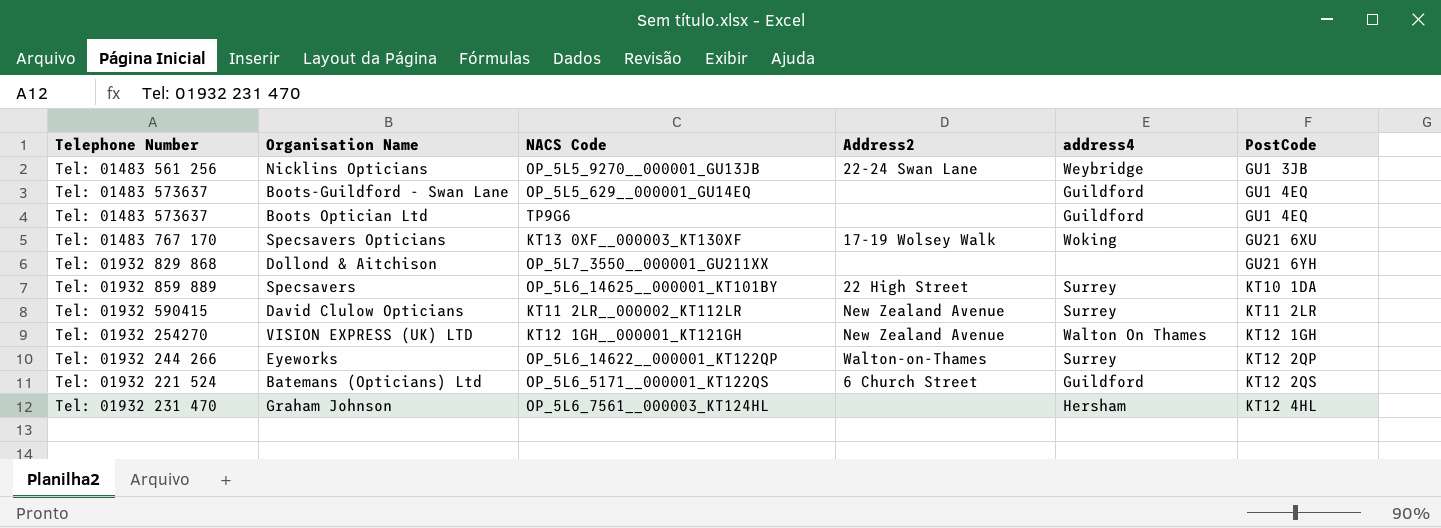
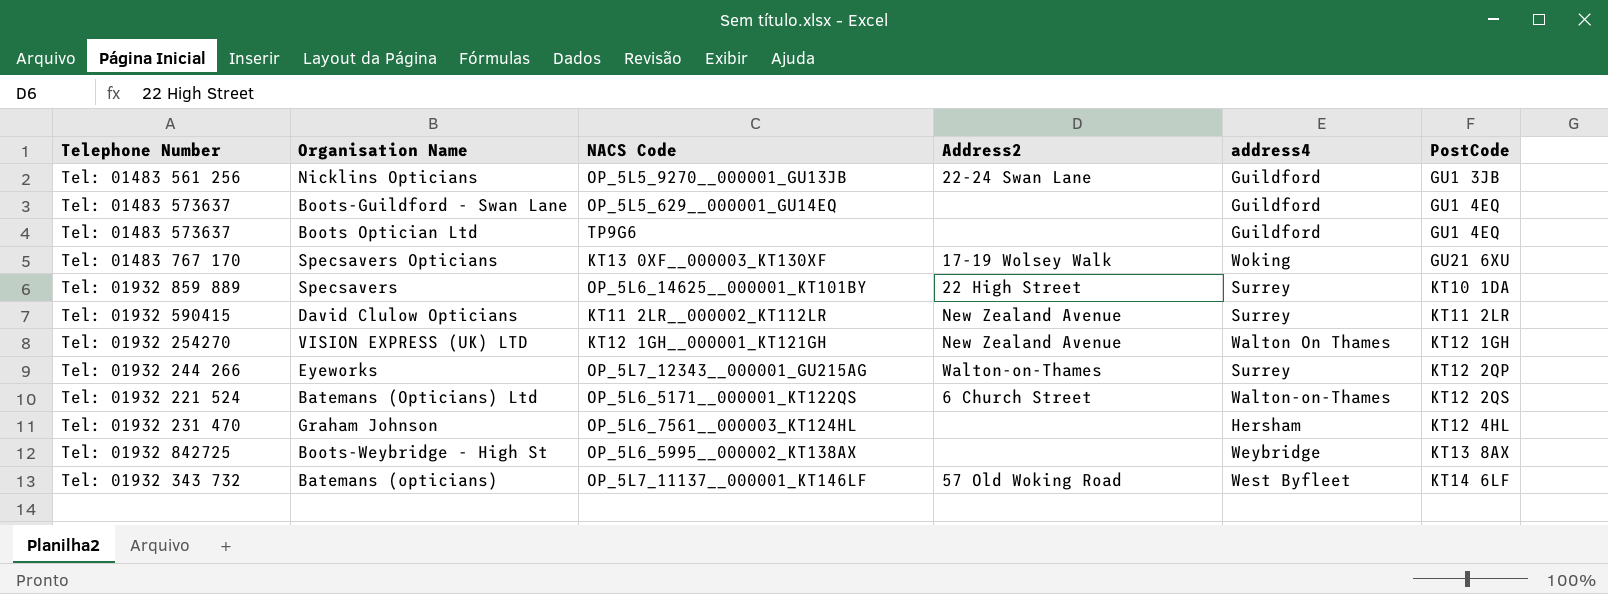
row Dollond & Aitchison: Tel: 01932 829 868 | OP_5L7_3550__000001_GU211XX | none | none | GU21 6YH -> none
Nicklins Opticians | address4: Weybridge -> Guildford
Eyeworks | NACS Code: OP_5L6_14622__000001_KT122QP -> OP_5L7_12343__000001_GU215AG
Batemans (Opticians) Ltd | address4: Guildford -> Walton-on-Thames
row Boots-Weybridge - High St: none -> Tel: 01932 842725 | OP_5L6_5995__000002_KT138AX | none | Weybridge | KT13 8AX
row Batemans (opticians): none -> Tel: 01932 343 732 | OP_5L7_11137__000001_KT146LF | 57 Old Woking Road | West Byfleet | KT14 6LF

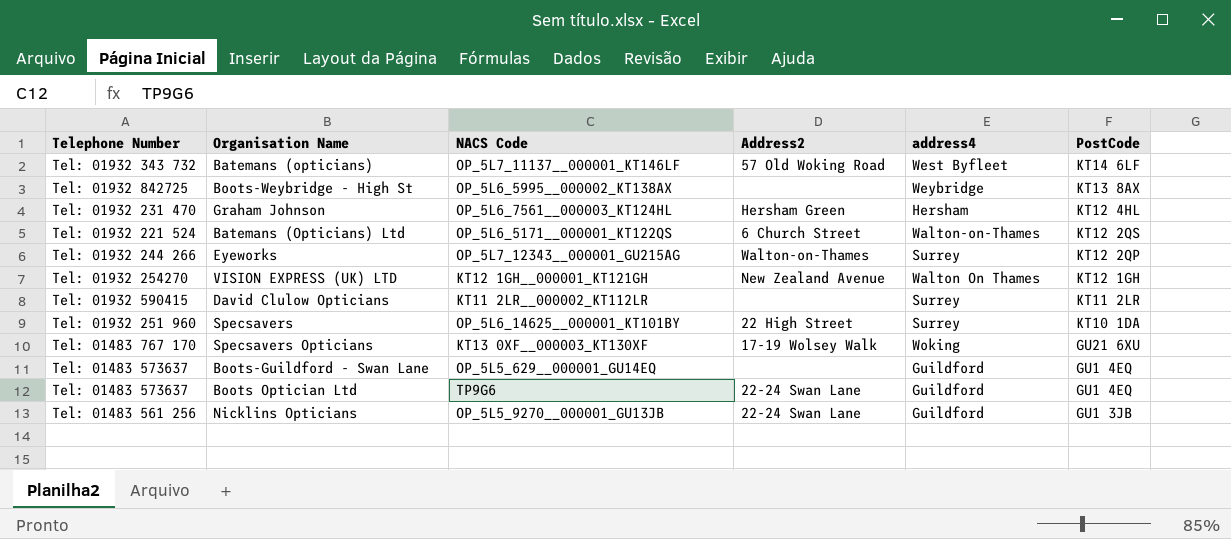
row order: PostCode ascending -> PostCode descending
Graham Johnson | Address2: none -> Hersham Green
David Clulow Opticians | Address2: New Zealand Avenue -> none
Specsavers | Telephone Number: Tel: 01932 859 889 -> Tel: 01932 251 960
Boots Optician Ltd | Address2: none -> 22-24 Swan Lane

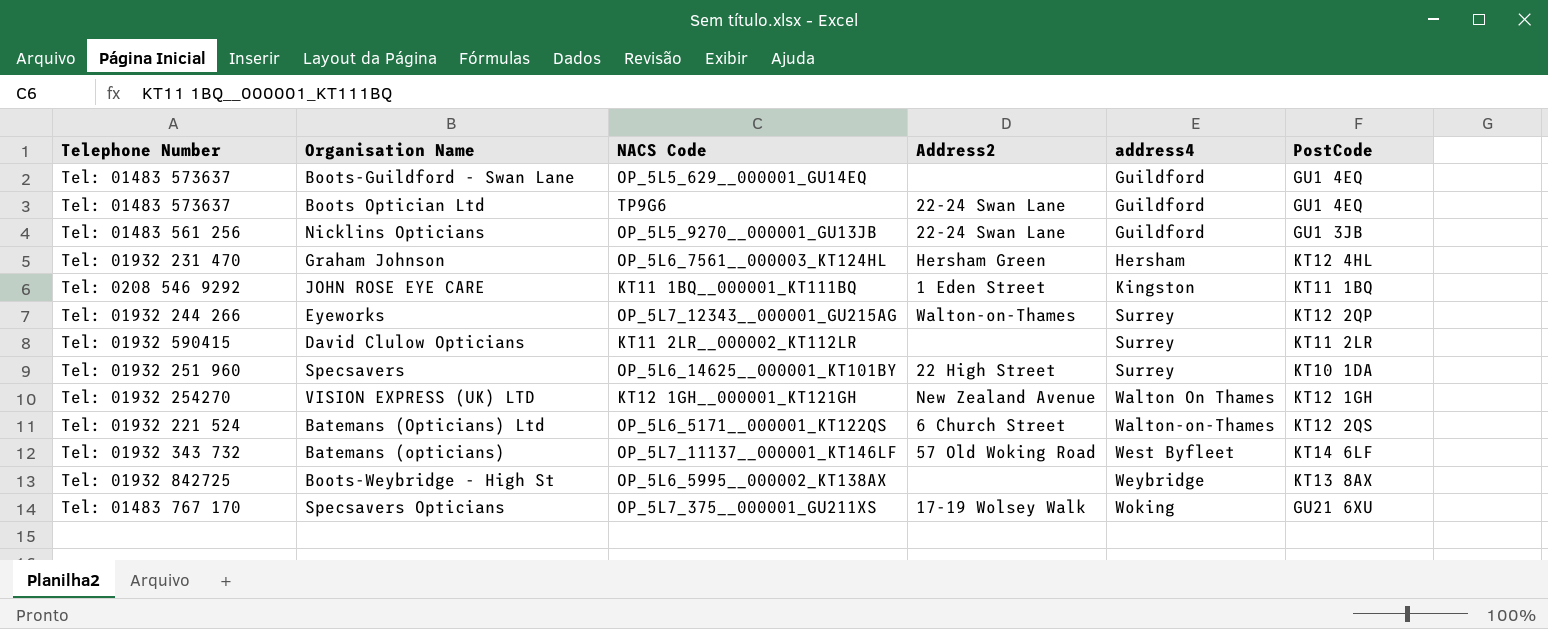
row order: PostCode descending -> address4 ascending
row JOHN ROSE EYE CARE: none -> Tel: 0208 546 9292 | KT11 1BQ__000001_KT111BQ | 1 Eden Street | Kingston | KT11 1BQ
Specsavers Opticians | NACS Code: KT13 0XF__000003_KT130XF -> OP_5L7_375__000001_GU211XS

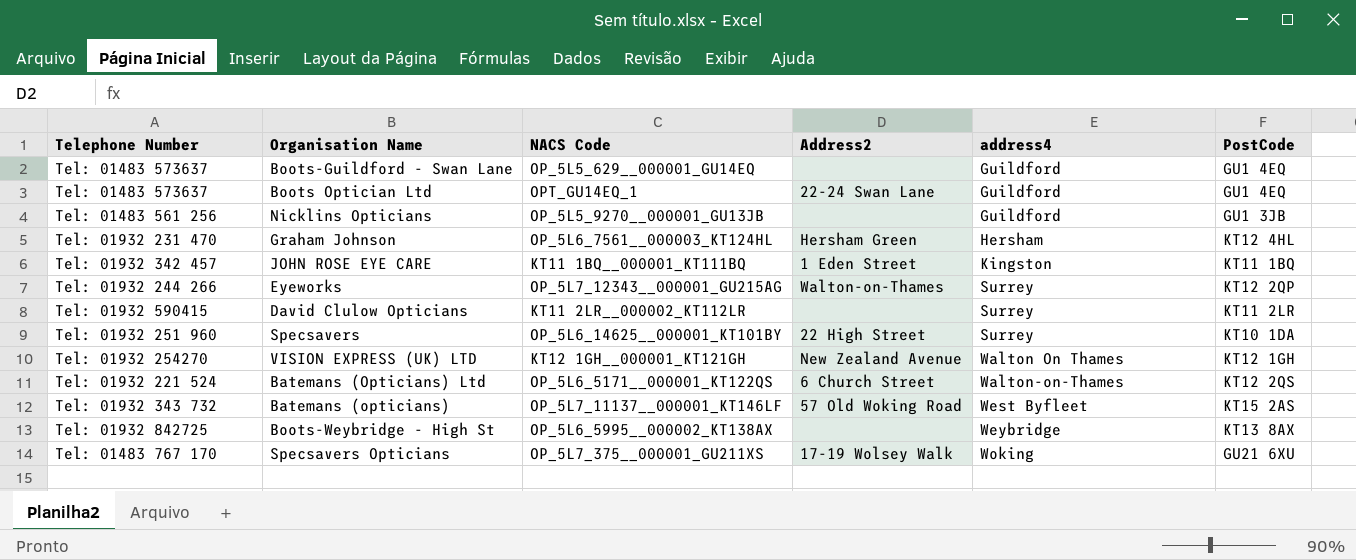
Boots Optician Ltd | NACS Code: TP9G6 -> OPT_GU14EQ_1
Nicklins Opticians | Address2: 22-24 Swan Lane -> none
JOHN ROSE EYE CARE | Telephone Number: Tel: 0208 546 9292 -> Tel: 01932 342 457
Batemans (opticians) | PostCode: KT14 6LF -> KT15 2AS

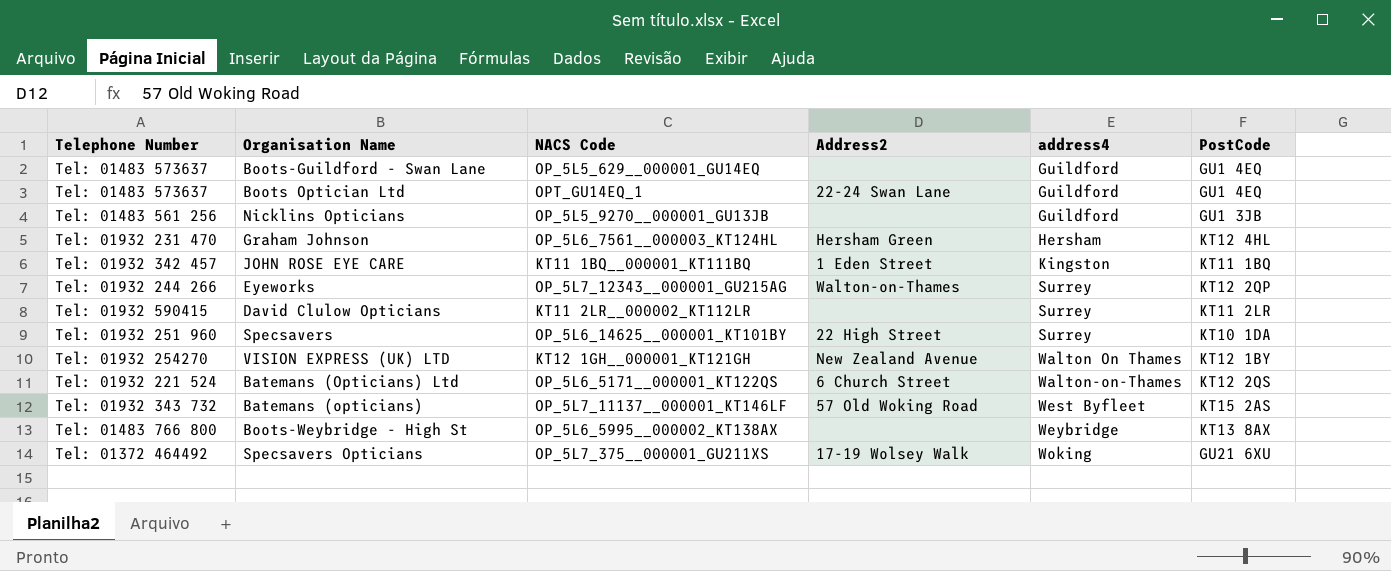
VISION EXPRESS (UK) LTD | PostCode: KT12 1GH -> KT12 1BY
Boots-Weybridge - High St | Telephone Number: Tel: 01932 842725 -> Tel: 01483 766 800
Specsavers Opticians | Telephone Number: Tel: 01483 767 170 -> Tel: 01372 464492

